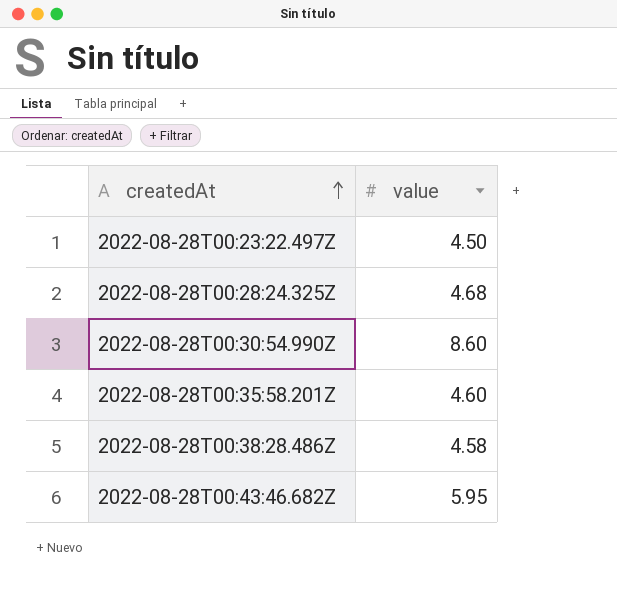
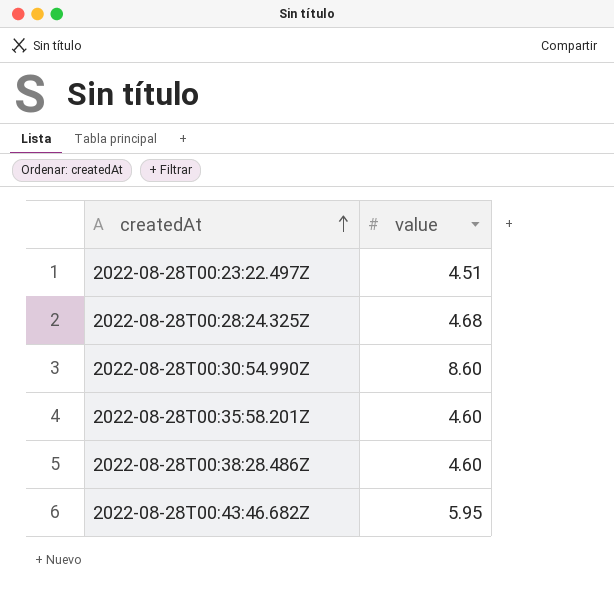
2022-08-28T00:23:22.497Z | value: 4.50 -> 4.51
2022-08-28T00:38:28.486Z | value: 4.58 -> 4.60

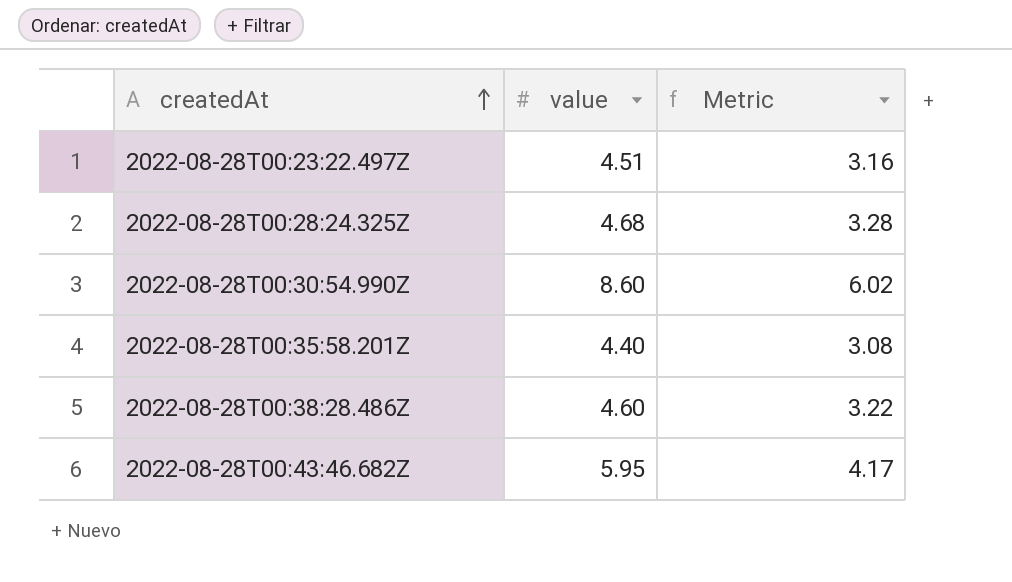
column Metric | formula: none -> [value] * 0.7
2022-08-28T00:35:58.201Z | value: 4.60 -> 4.40

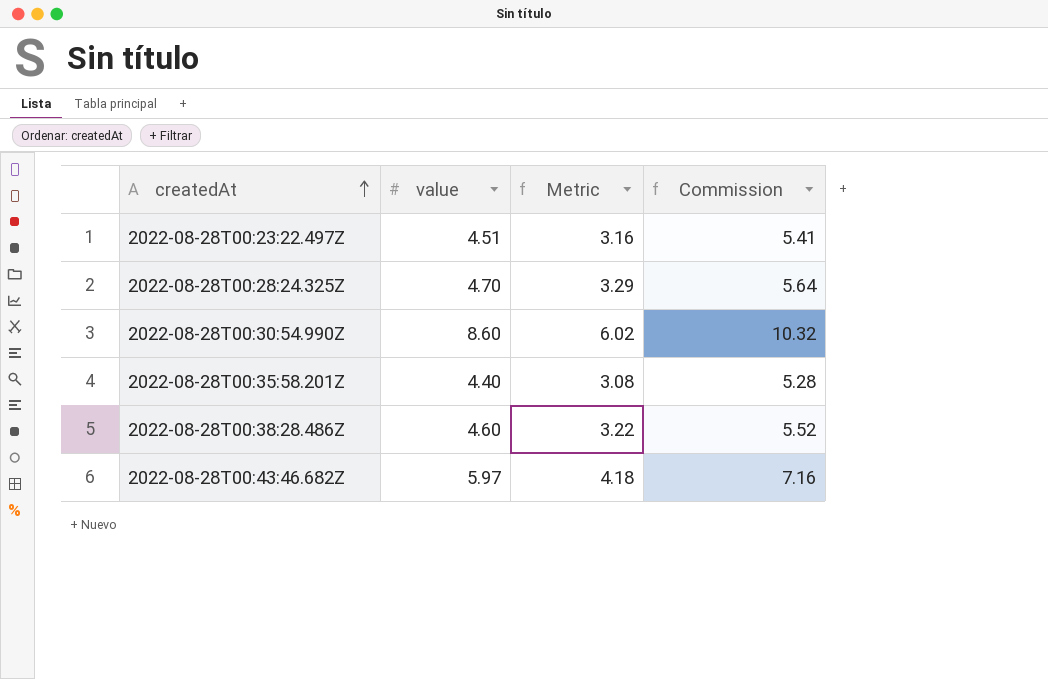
column Commission | formula: none -> [value] * 1.2
2022-08-28T00:28:24.325Z | value: 4.68 -> 4.70
2022-08-28T00:28:24.325Z | Metric: 3.28 -> 3.29
2022-08-28T00:43:46.682Z | value: 5.95 -> 5.97
2022-08-28T00:43:46.682Z | Metric: 4.17 -> 4.18

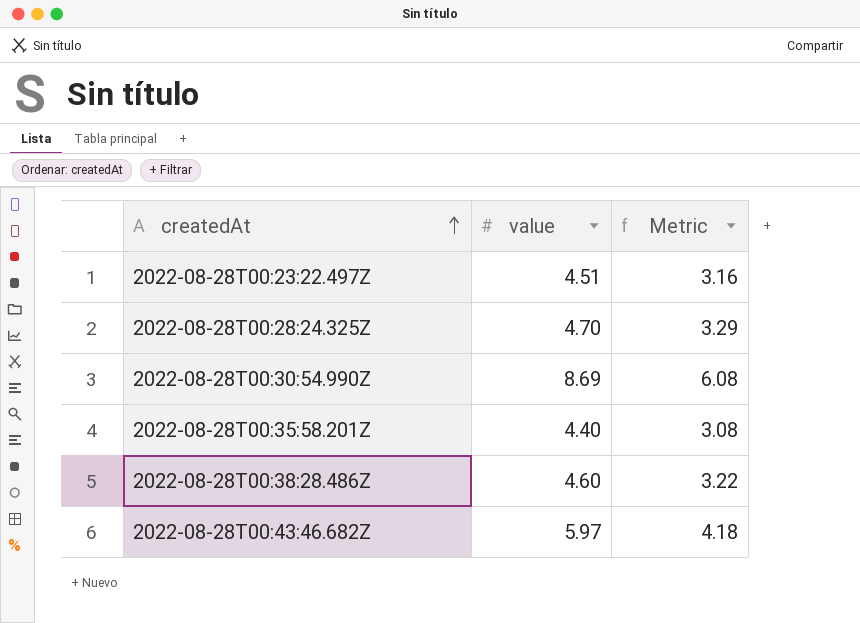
column Commission | formula: [value] * 1.2 -> none
2022-08-28T00:30:54.990Z | value: 8.60 -> 8.69
2022-08-28T00:30:54.990Z | Metric: 6.02 -> 6.08

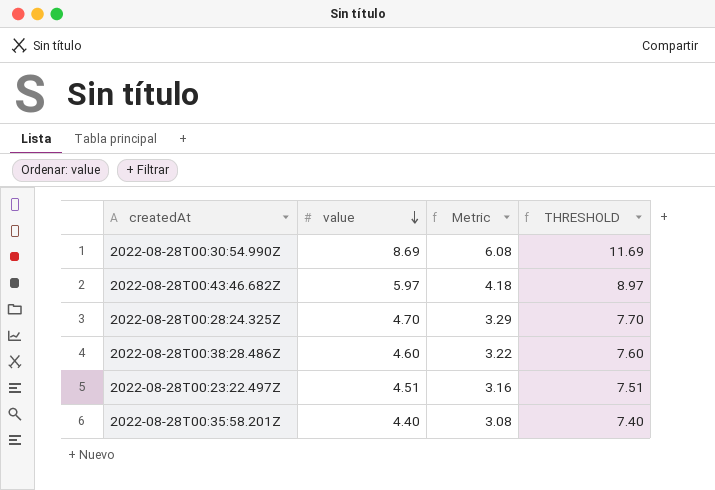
row order: createdAt ascending -> value descending
column THRESHOLD | formula: none -> [value] + 3

